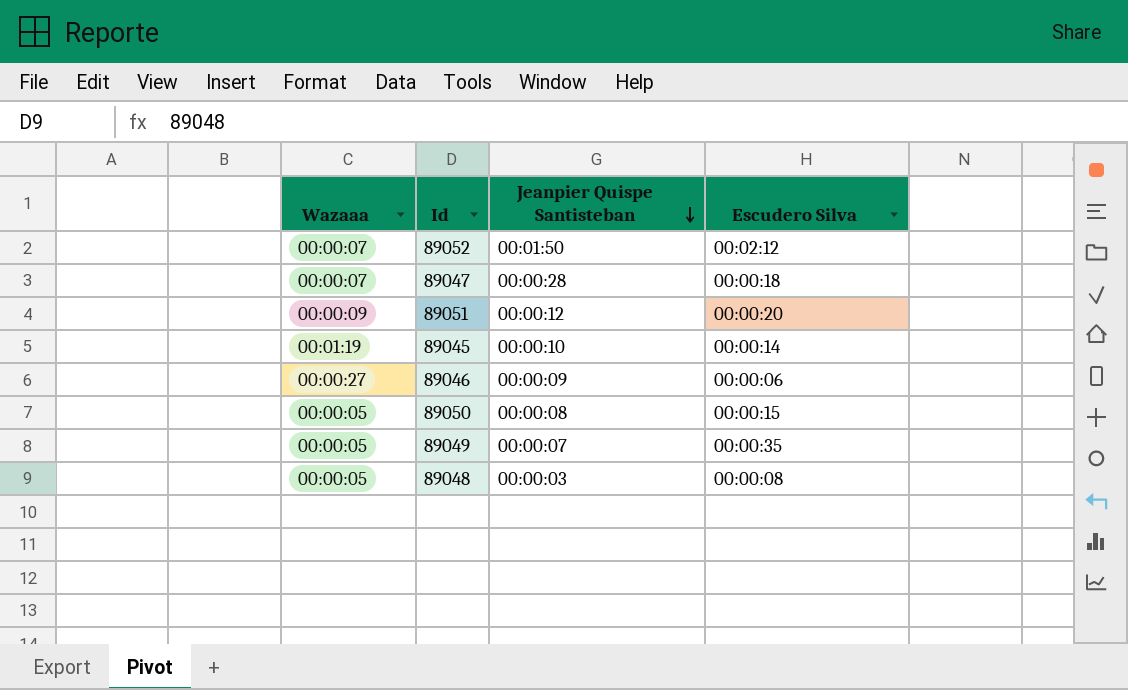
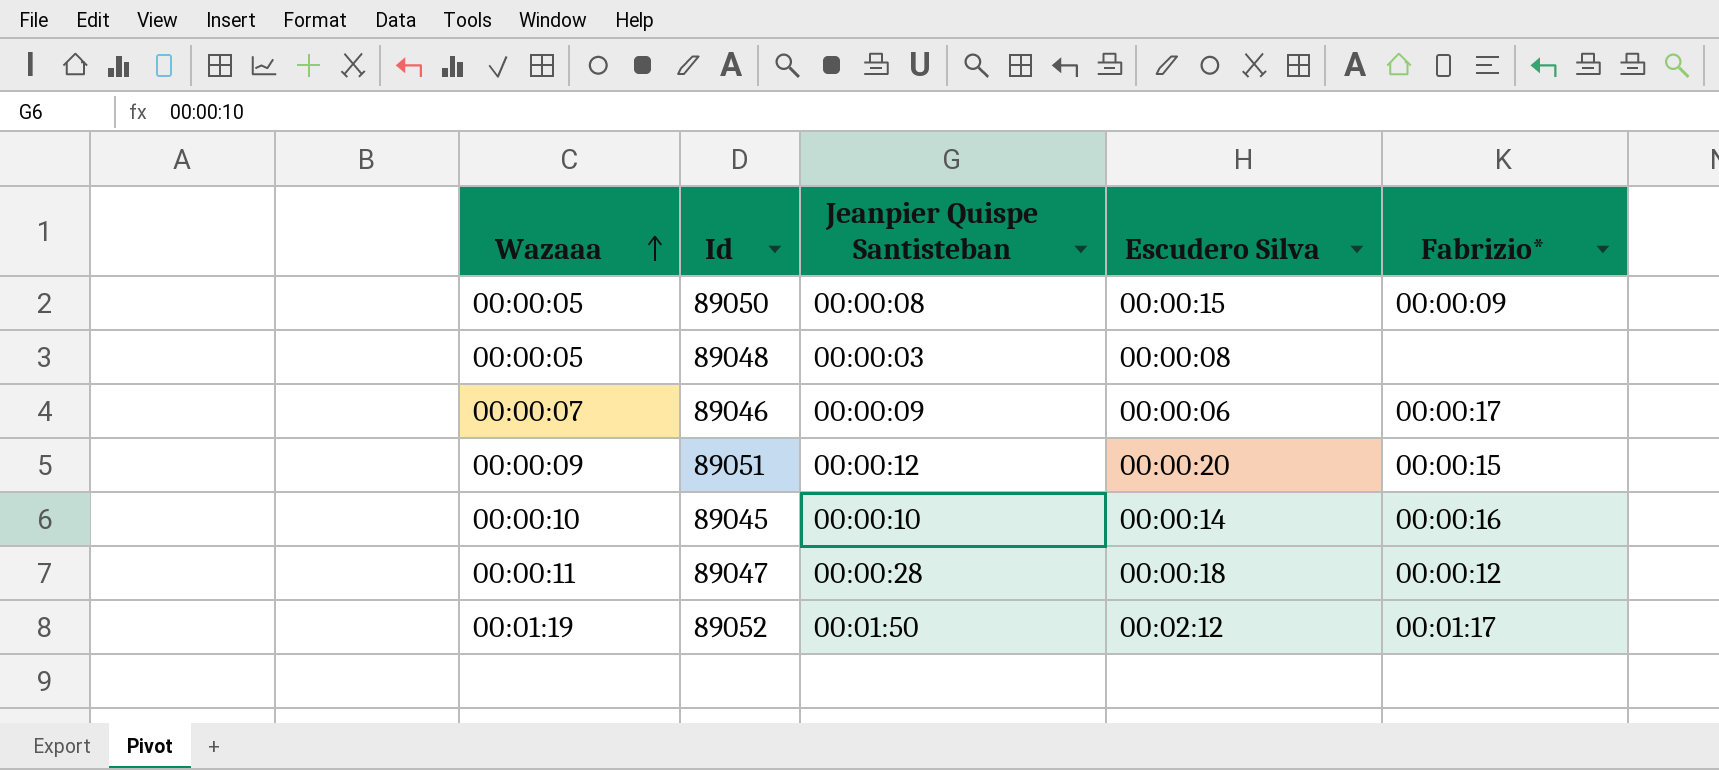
row order: Jeanpier Quispe Santisteban descending -> Wazaaa ascending
column Fabrizio* | position: none -> 5
row 89049: 00:00:05 | 00:00:07 | 00:00:35 -> none
89046 | Wazaaa: 00:00:27 -> 00:00:07
89045 | Wazaaa: 00:01:19 -> 00:00:10
89047 | Wazaaa: 00:00:07 -> 00:00:11
89052 | Wazaaa: 00:00:07 -> 00:01:19

